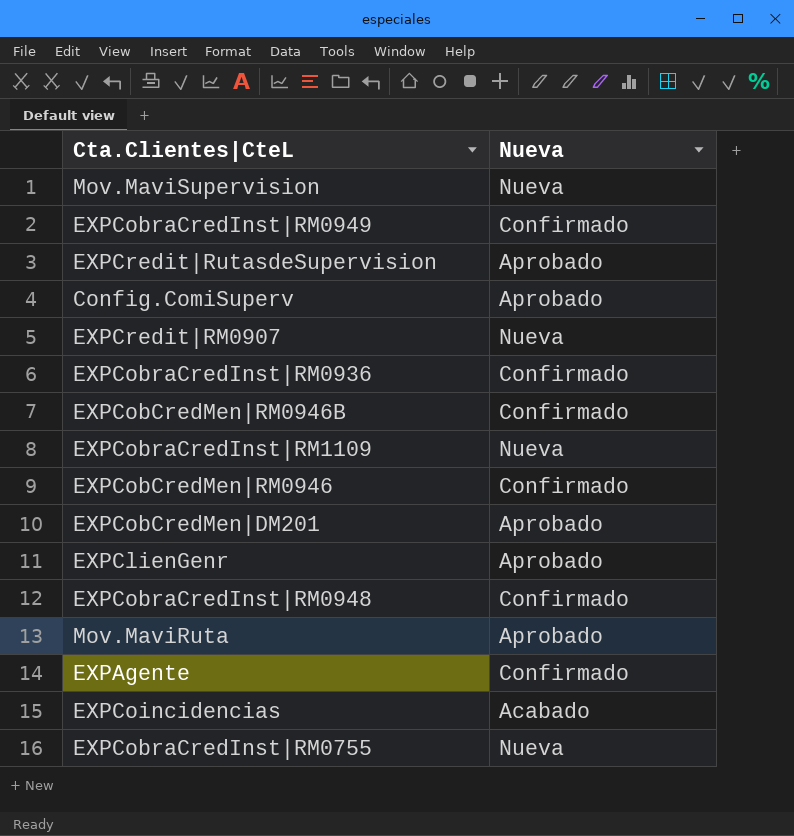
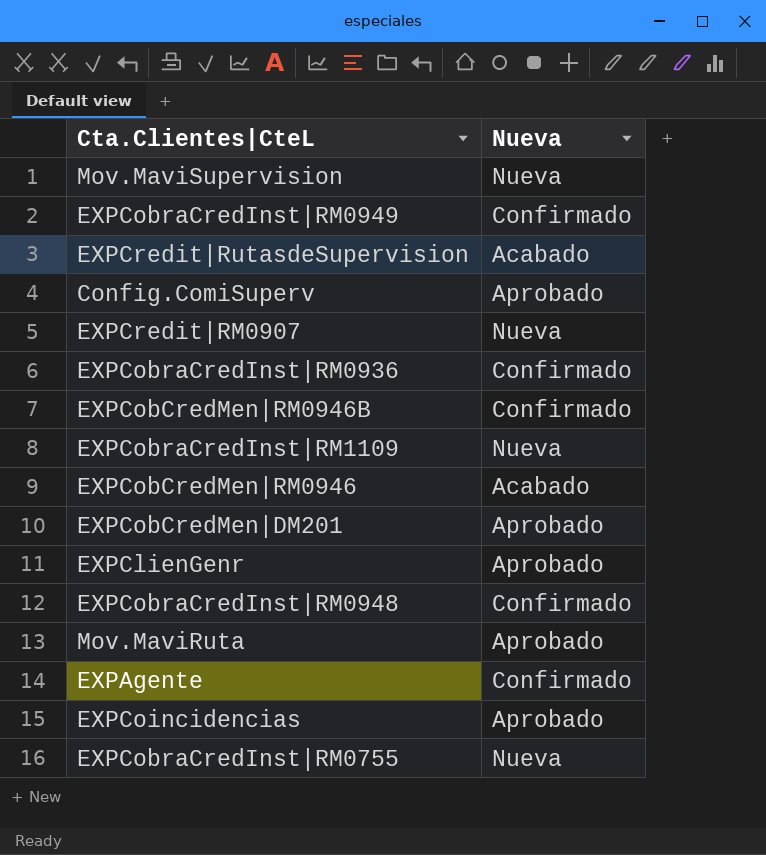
EXPCredit|RutasdeSupervision | Nueva: Aprobado -> Acabado
EXPCobCredMen|RM0946 | Nueva: Confirmado -> Acabado
EXPCoincidencias | Nueva: Acabado -> Aprobado

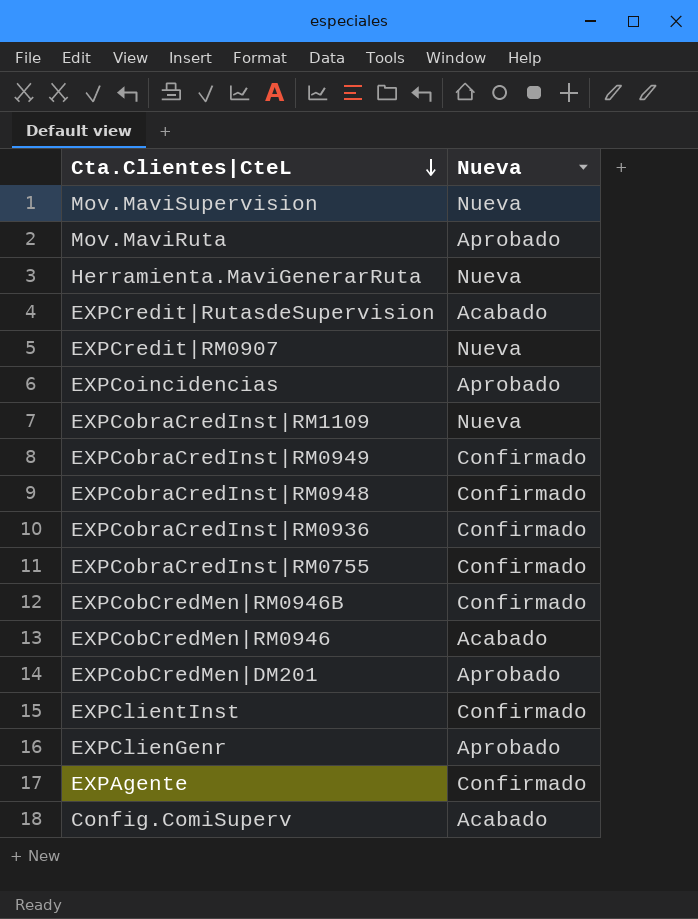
row order: none -> Cta.Clientes|CteL descending
row Herramienta.MaviGenerarRuta: none -> Nueva
EXPCobraCredInst|RM0755 | Nueva: Nueva -> Confirmado
row EXPClientInst: none -> Confirmado
Config.ComiSuperv | Nueva: Aprobado -> Acabado

